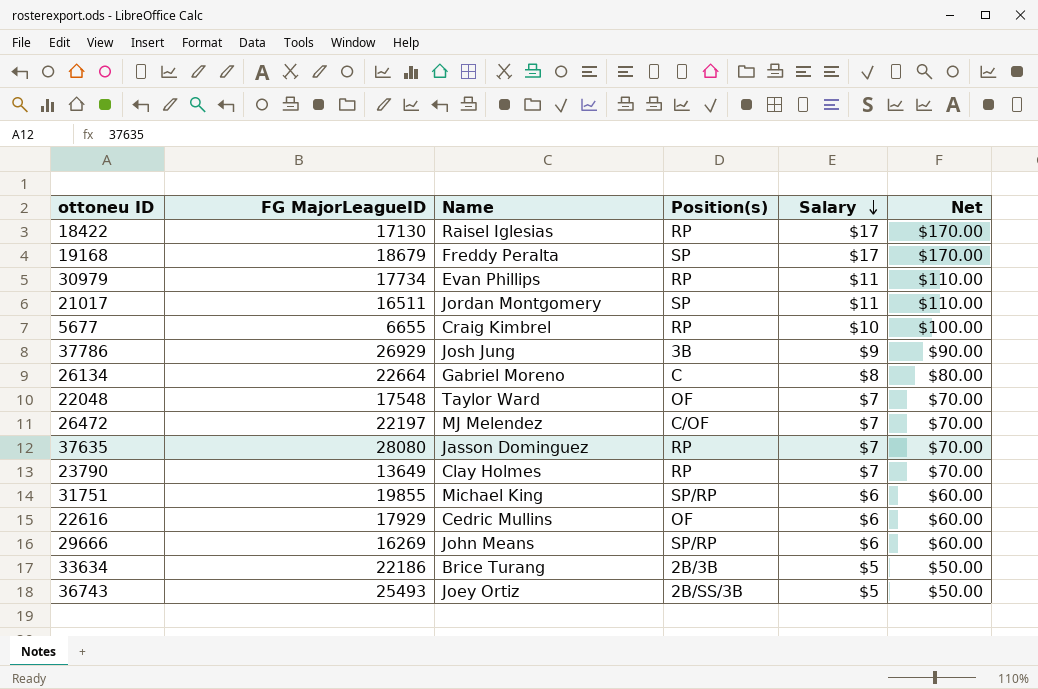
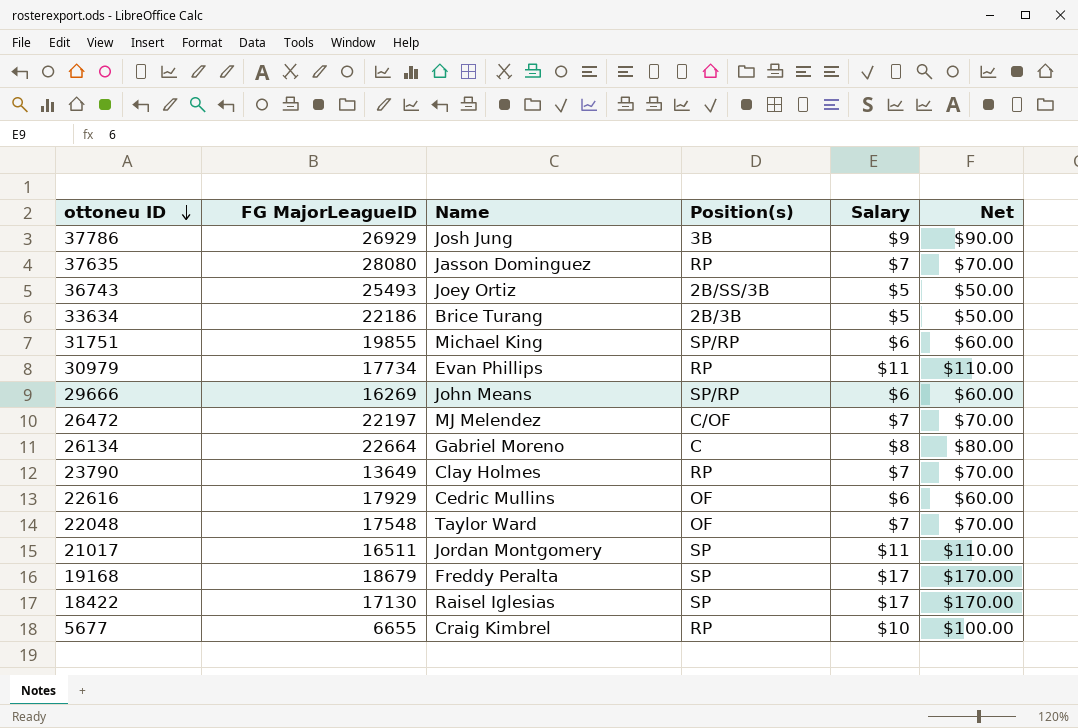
row order: Salary descending -> ottoneu ID descending
18422 | Position(s): RP -> SP

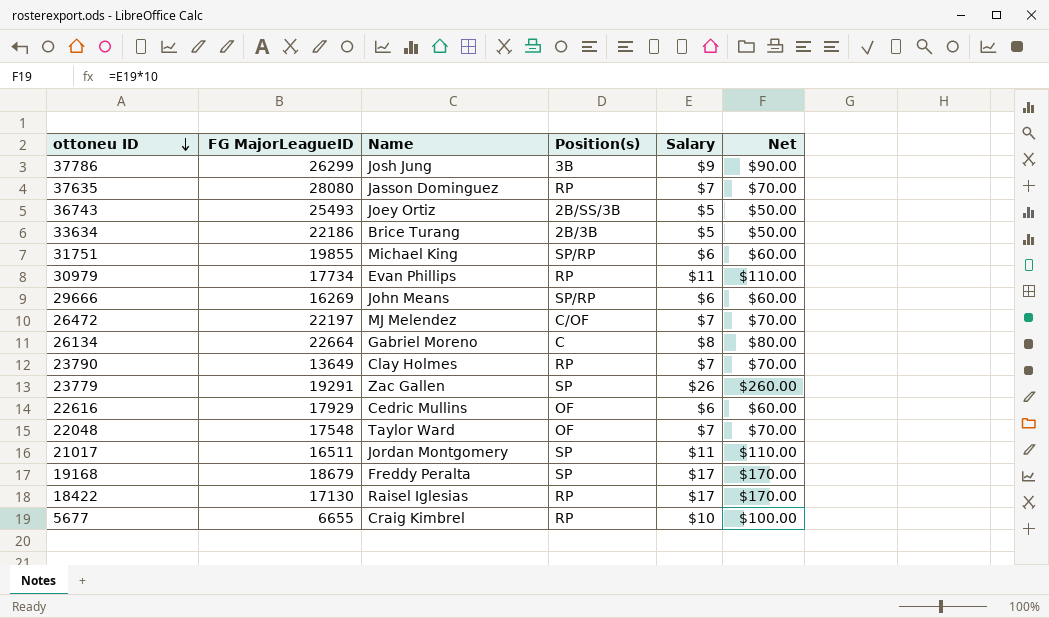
37786 | FG MajorLeagueID: 26929 -> 26299
row 23779: none -> 19291 | Zac Gallen | SP | $26 | $260.00
18422 | Position(s): SP -> RP

